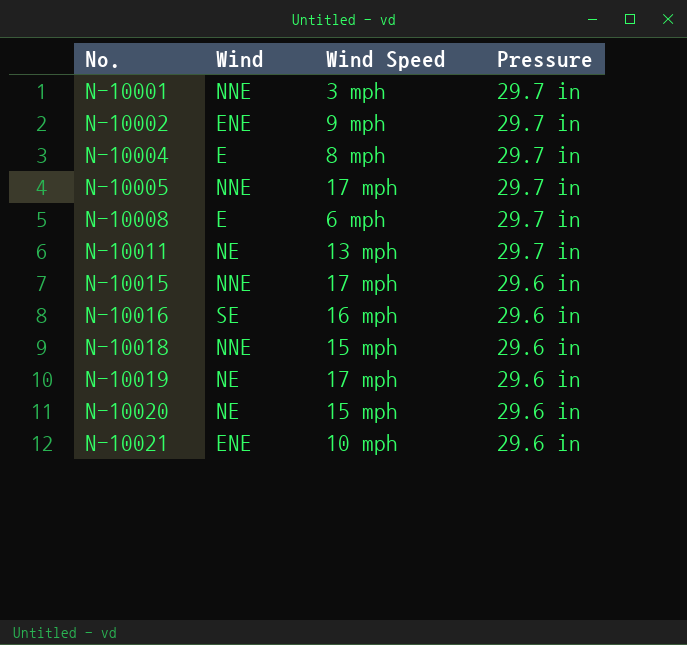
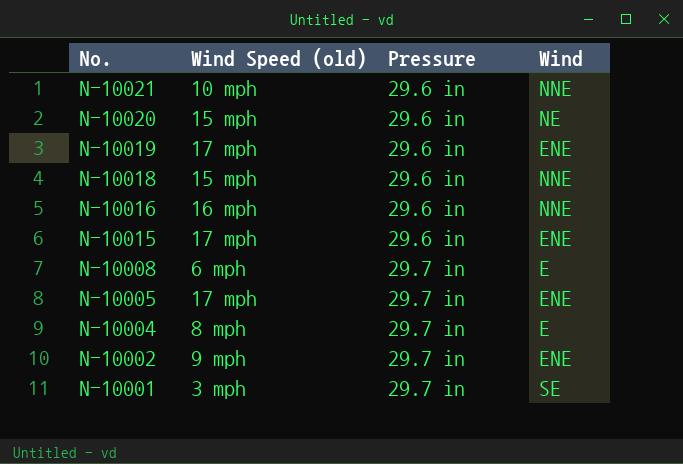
row order: No. ascending -> No. descending
column name: Wind Speed -> Wind Speed (old)
column Wind | position: 2 -> 4
row N-10011: NE | 13 mph | 29.7 in -> none
N-10021 | Wind: ENE -> NNE
N-10019 | Wind: NE -> ENE
N-10016 | Wind: SE -> NNE
N-10015 | Wind: NNE -> ENE
N-10005 | Wind: NNE -> ENE
N-10001 | Wind: NNE -> SE

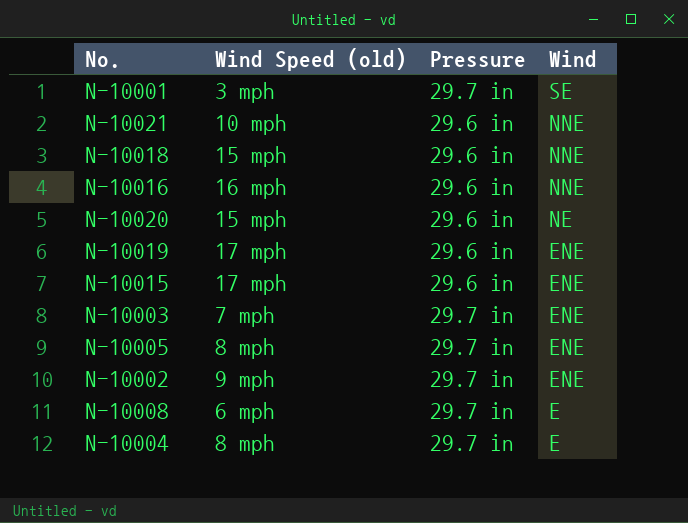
row order: No. descending -> Wind descending
row N-10003: none -> 7 mph | 29.7 in | ENE
N-10005 | Wind Speed (old): 17 mph -> 8 mph

